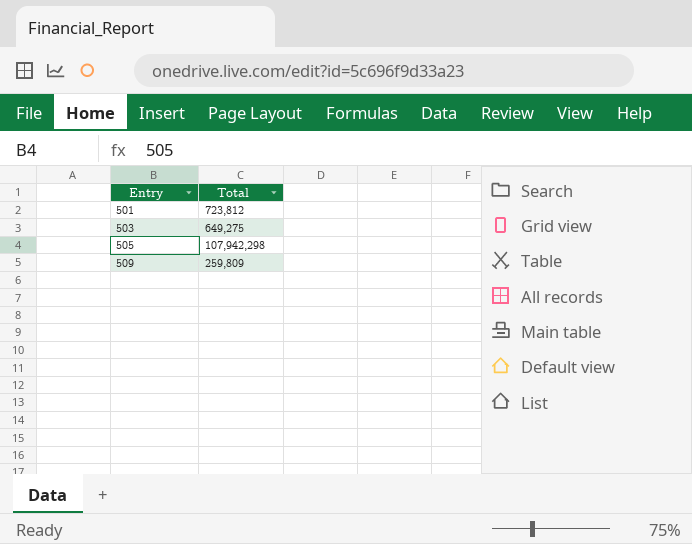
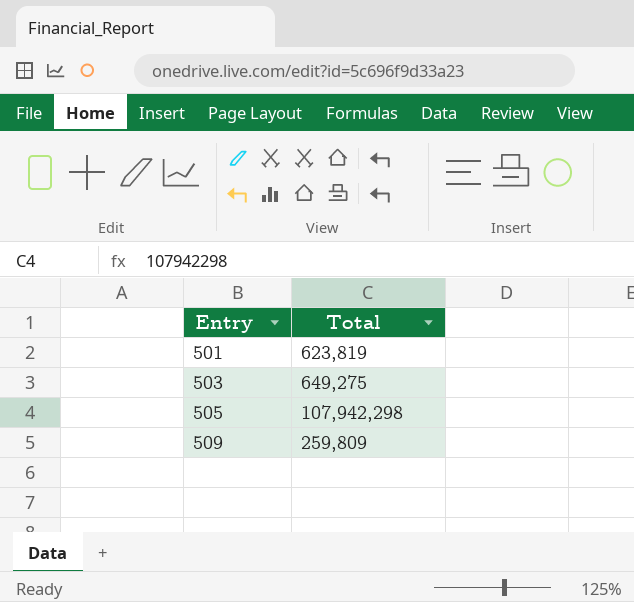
501 | Total: 723,812 -> 623,819

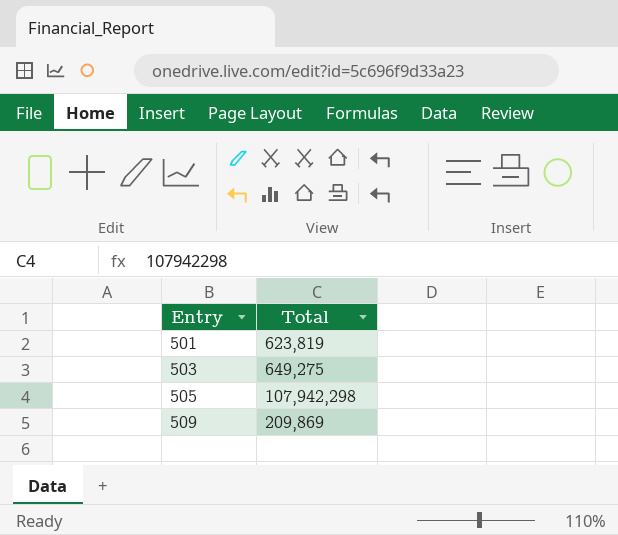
509 | Total: 259,809 -> 209,869

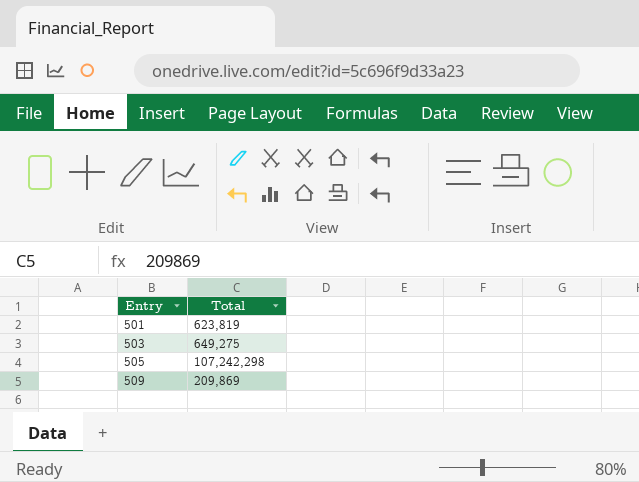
505 | Total: 107,942,298 -> 107,242,298

